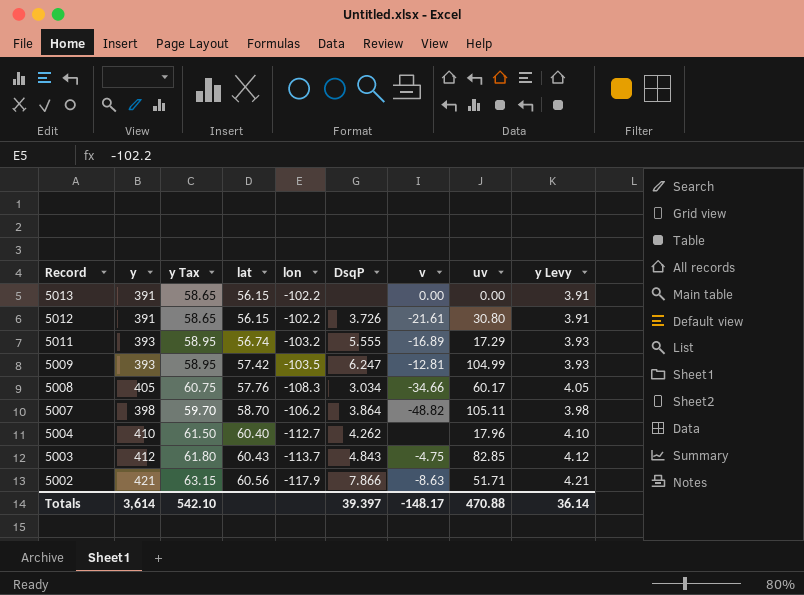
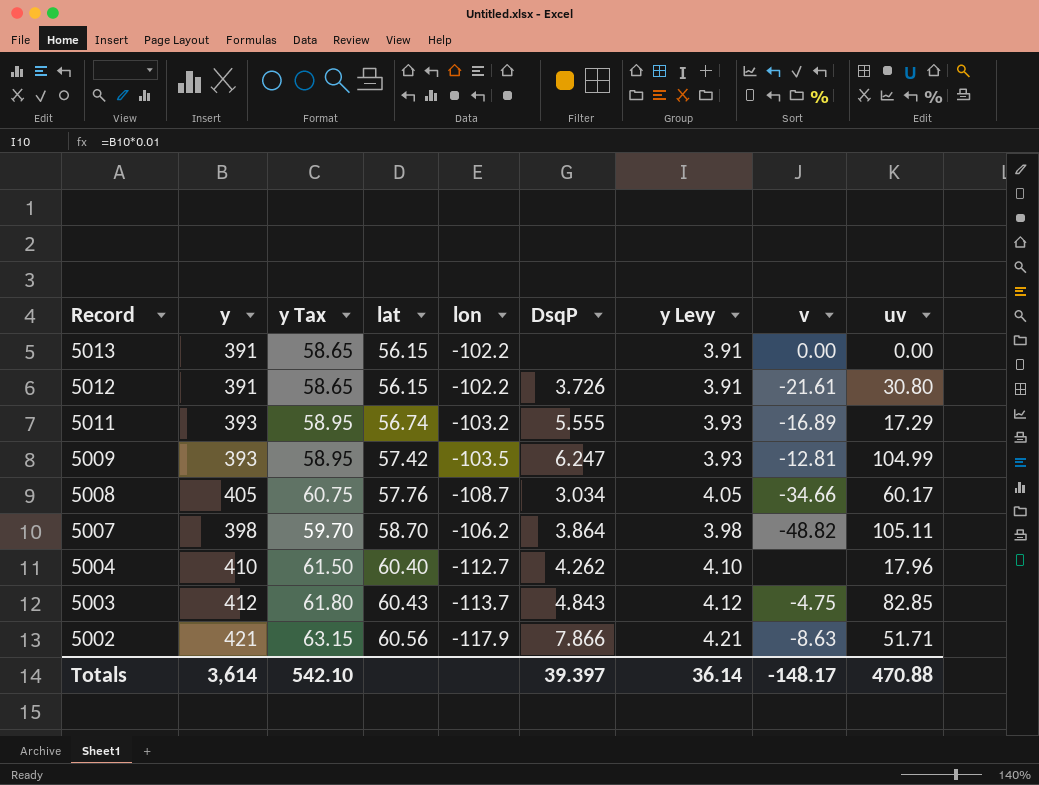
column y Levy | position: 9 -> 7
5008 | lon: -108.3 -> -108.7

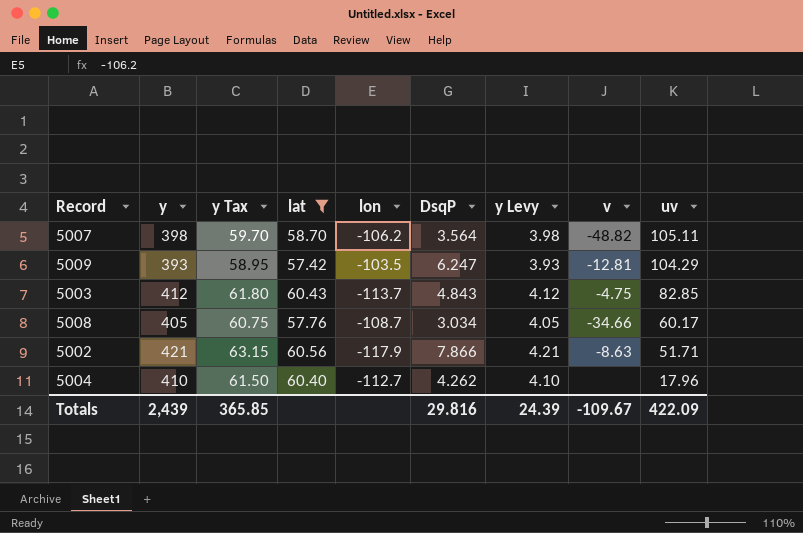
filter: none -> lat >= 57.42
row order: Record descending -> uv descending
5007 | DsqP: 3.864 -> 3.564
5009 | uv: 104.99 -> 104.29
Totals | y: 3,614 -> 2,439
Totals | y Tax: 542.10 -> 365.85
Totals | DsqP: 39.397 -> 29.816
Totals | y Levy: 36.14 -> 24.39
Totals | v: -148.17 -> -109.67
Totals | uv: 470.88 -> 422.09

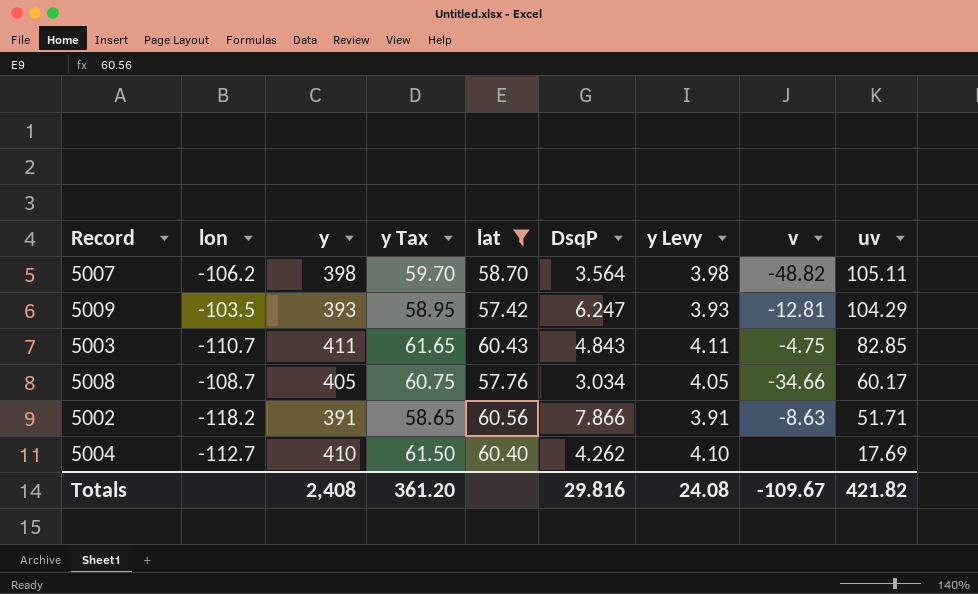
column lon | position: 5 -> 2
5003 | lon: -113.7 -> -110.7
5003 | y: 412 -> 411
5003 | y Tax: 61.80 -> 61.65
5003 | y Levy: 4.12 -> 4.11
5002 | lon: -117.9 -> -118.2
5002 | y: 421 -> 391
5002 | y Tax: 63.15 -> 58.65
5002 | y Levy: 4.21 -> 3.91
5004 | uv: 17.96 -> 17.69
Totals | y: 2,439 -> 2,408
Totals | y Tax: 365.85 -> 361.20
Totals | y Levy: 24.39 -> 24.08
Totals | uv: 422.09 -> 421.82

